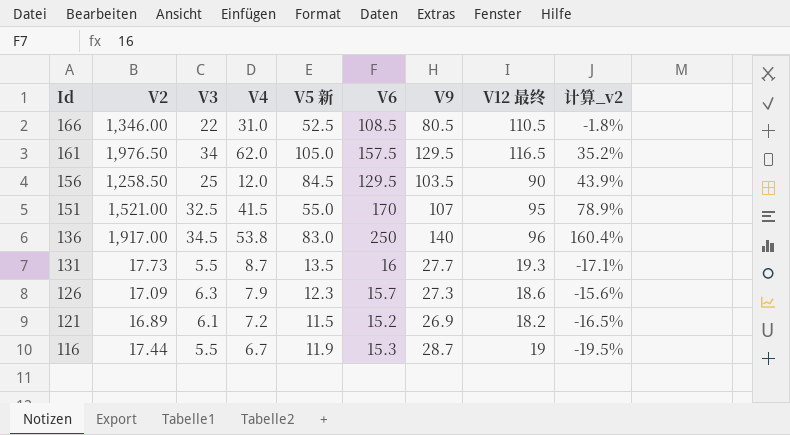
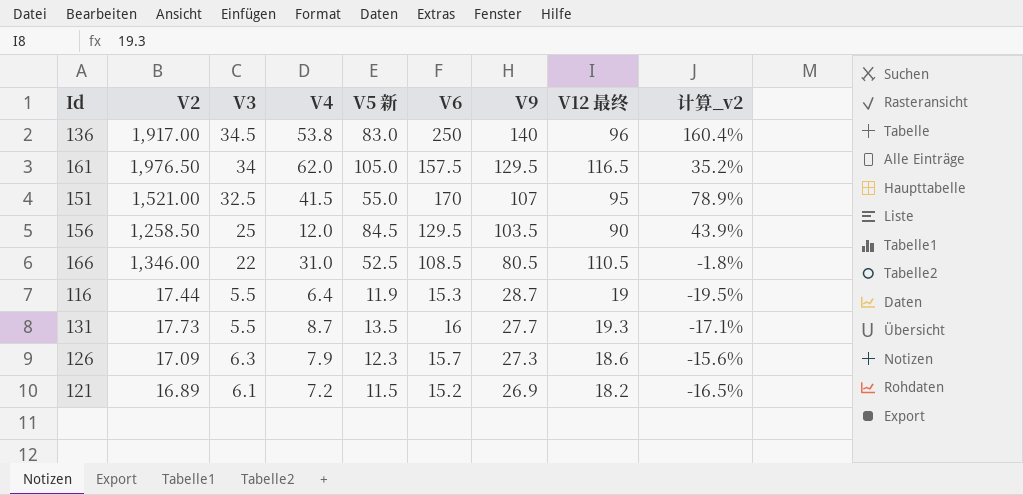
row order: Id descending -> V9 descending
116 | V4: 6.7 -> 6.4

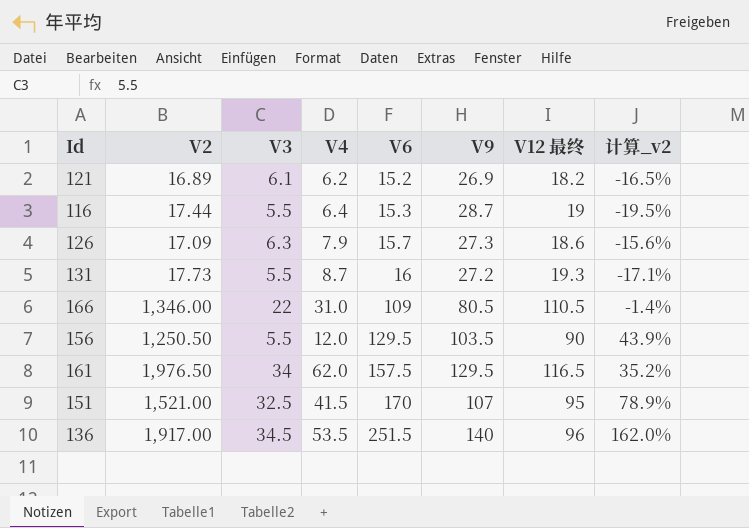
row order: V9 descending -> V6 ascending
column V5 新 | position: 5 -> none
121 | V4: 7.2 -> 6.2
131 | V9: 27.7 -> 27.2
166 | V6: 108.5 -> 109
166 | 计算_v2: -1.8% -> -1.4%
156 | V2: 1,258.50 -> 1,250.50
156 | V3: 25 -> 5.5
136 | V4: 53.8 -> 53.5
136 | V6: 250 -> 251.5
136 | 计算_v2: 160.4% -> 162.0%

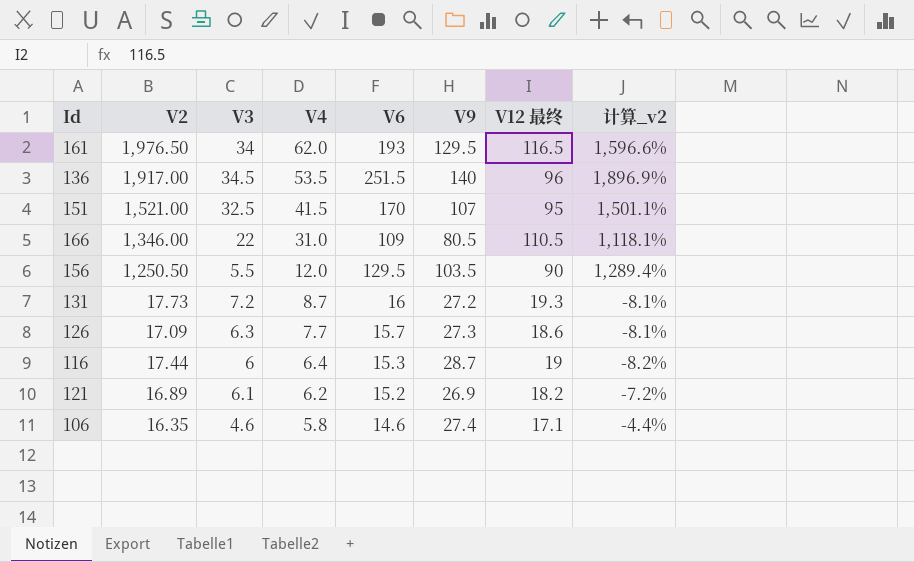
row order: V6 ascending -> V4 descending
column 计算_v2 | formula: ([V6] - [V12 最终]) / [V12 最终] -> ([V2] - [V12 最终]) / [V12 最终]
161 | V6: 157.5 -> 193
131 | V3: 5.5 -> 7.2
126 | V4: 7.9 -> 7.7
116 | V3: 5.5 -> 6
row 106: none -> 16.35 | 4.6 | 5.8 | 14.6 | 27.4 | 17.1 | -4.4%

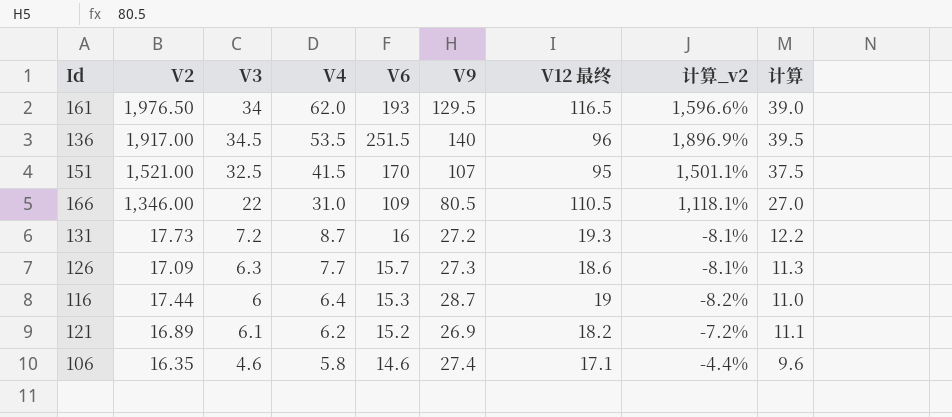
column 计算 | formula: none -> [V3] + 5
row 156: 1,250.50 | 5.5 | 12.0 | 129.5 | 103.5 | 90 | 1,289.4% -> none

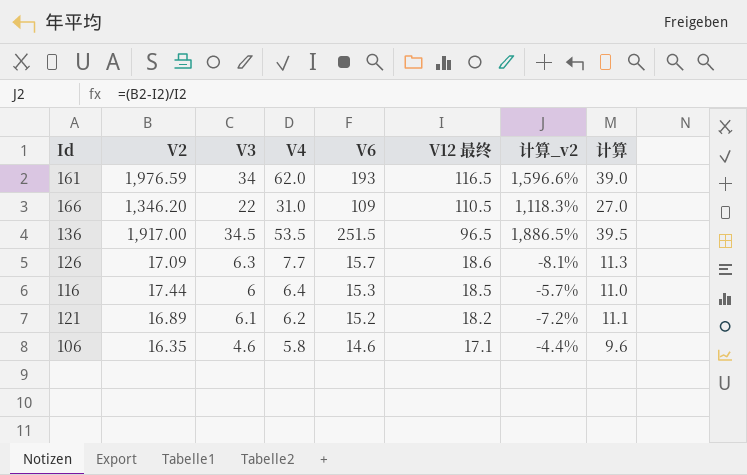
row order: V4 descending -> V12 最终 descending
column V9 | position: 6 -> none
row 151: 1,521.00 | 32.5 | 41.5 | 170 | 107 | 95 | 1,501.1% | 37.5 -> none
row 131: 17.73 | 7.2 | 8.7 | 16 | 27.2 | 19.3 | -8.1% | 12.2 -> none
161 | V2: 1,976.50 -> 1,976.59
166 | V2: 1,346.00 -> 1,346.20
166 | 计算_v2: 1,118.1% -> 1,118.3%
136 | V12 最终: 96 -> 96.5
136 | 计算_v2: 1,896.9% -> 1,886.5%
116 | V12 最终: 19 -> 18.5
116 | 计算_v2: -8.2% -> -5.7%

